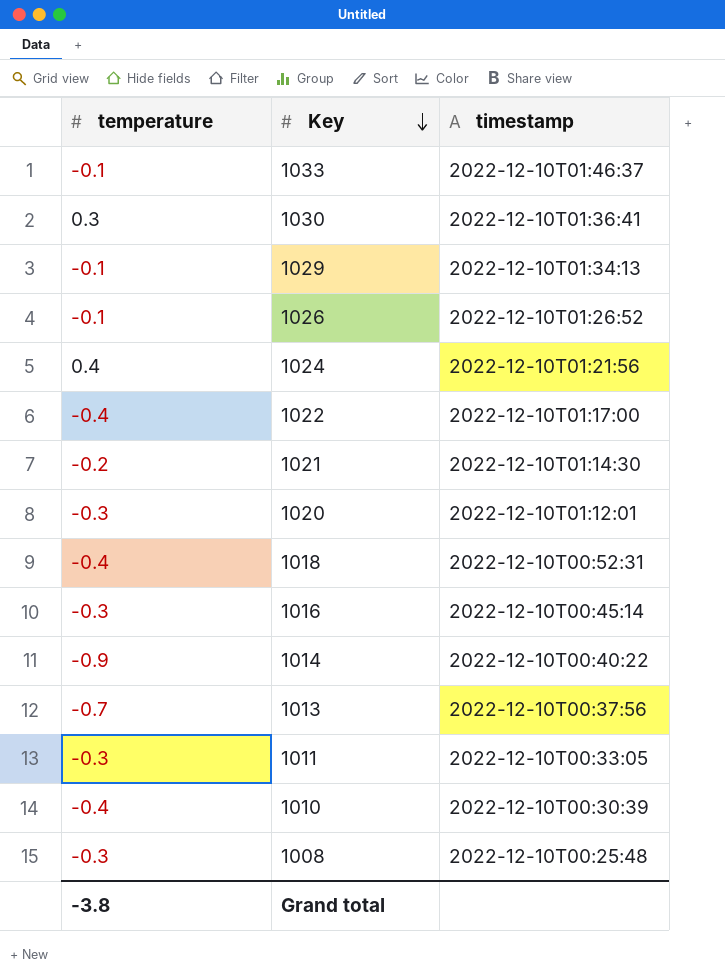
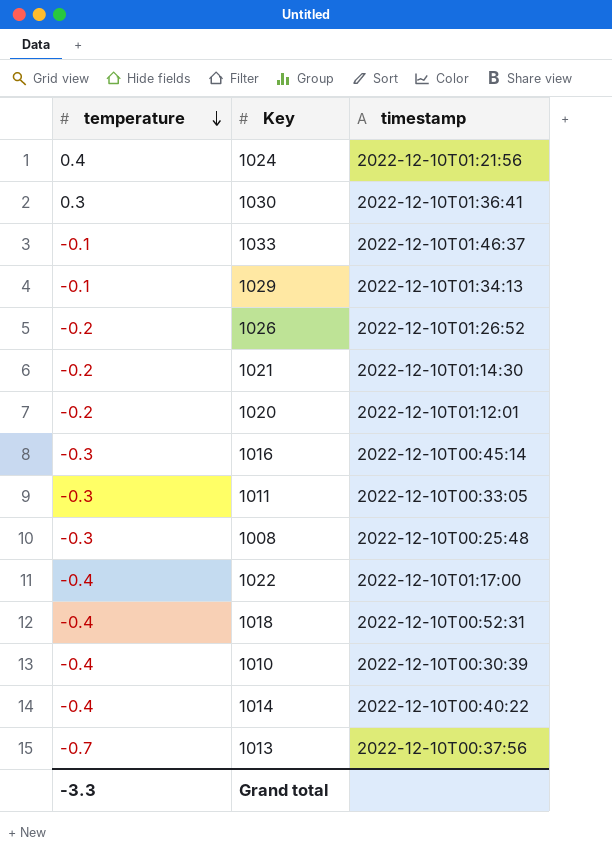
row order: Key descending -> temperature descending
1026 | temperature: -0.1 -> -0.2
1020 | temperature: -0.3 -> -0.2
1014 | temperature: -0.9 -> -0.4
Grand total | temperature: -3.8 -> -3.3

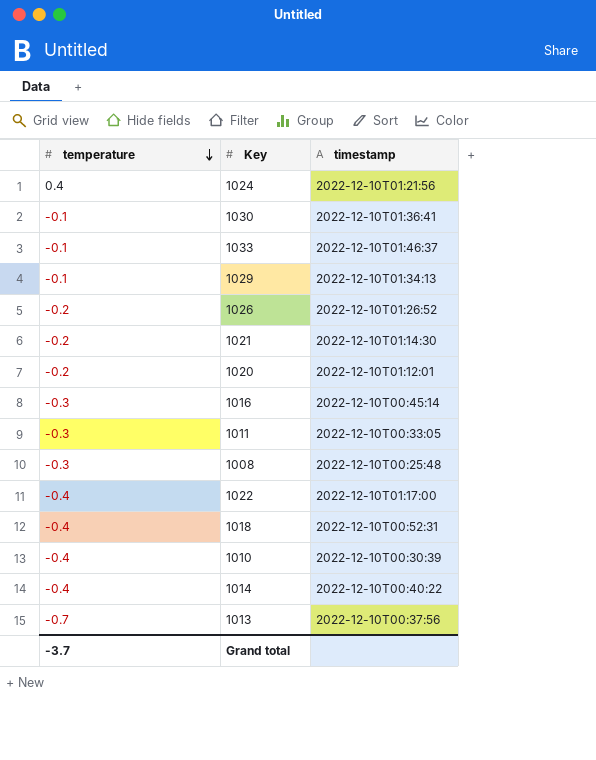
1030 | temperature: 0.3 -> -0.1
Grand total | temperature: -3.3 -> -3.7

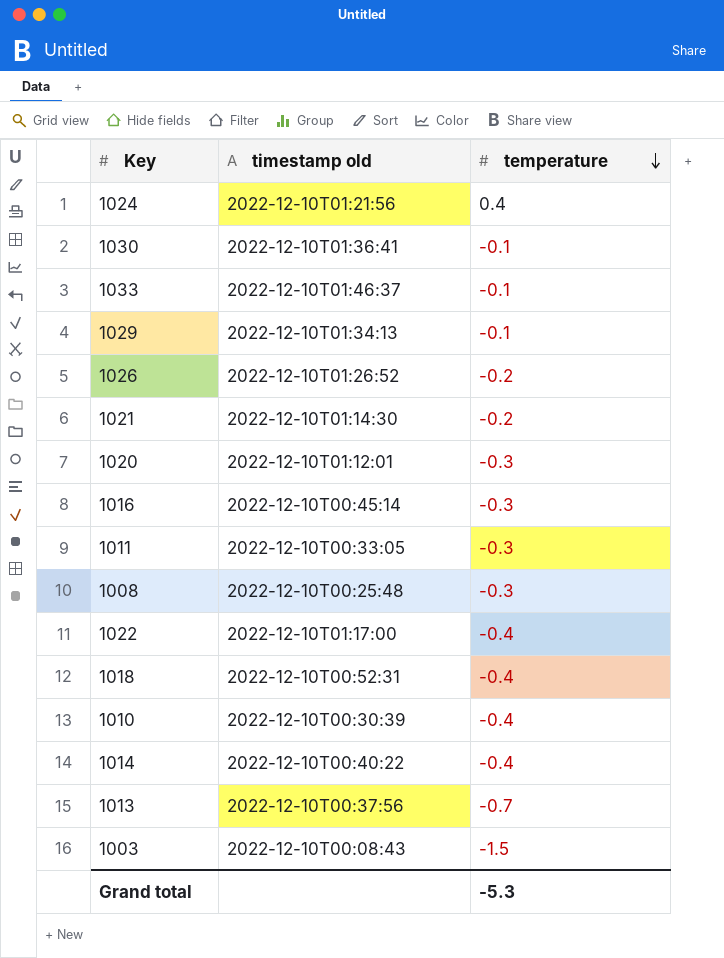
column name: timestamp -> timestamp old
column temperature | position: 1 -> 3
1020 | temperature: -0.2 -> -0.3
row 1003: none -> 2022-12-10T00:08:43 | -1.5
Grand total | temperature: -3.7 -> -5.3

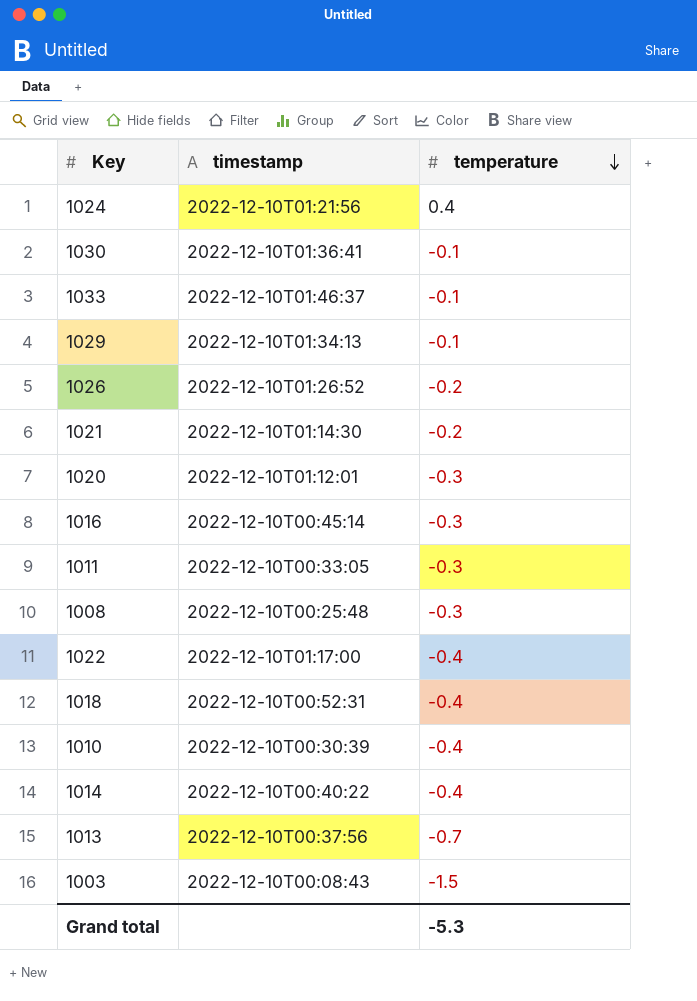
column name: timestamp old -> timestamp

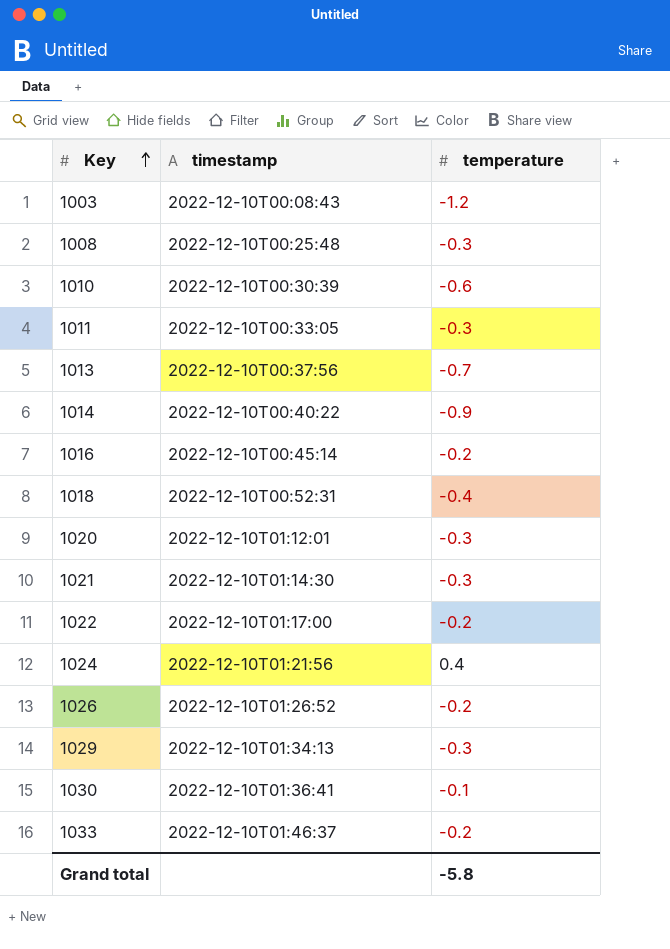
row order: temperature descending -> Key ascending
1003 | temperature: -1.5 -> -1.2
1010 | temperature: -0.4 -> -0.6
1014 | temperature: -0.4 -> -0.9
1016 | temperature: -0.3 -> -0.2
1021 | temperature: -0.2 -> -0.3
1022 | temperature: -0.4 -> -0.2
1029 | temperature: -0.1 -> -0.3
1033 | temperature: -0.1 -> -0.2
Grand total | temperature: -5.3 -> -5.8

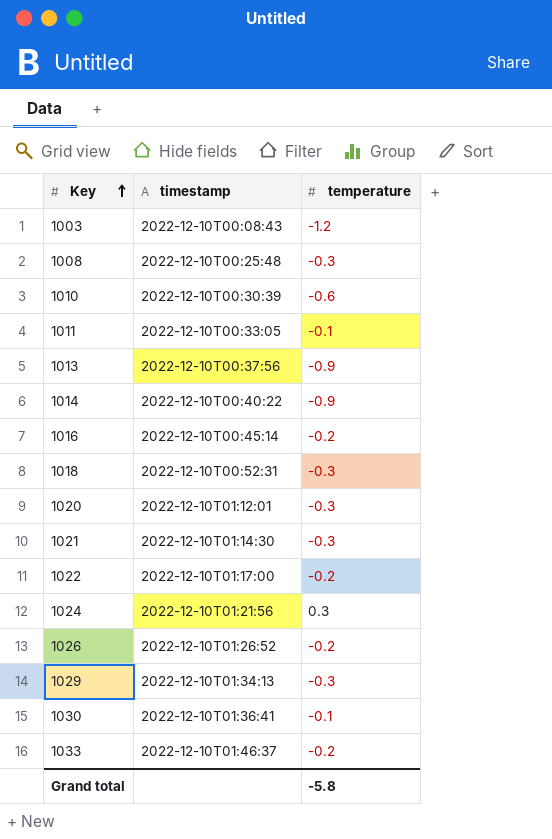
1011 | temperature: -0.3 -> -0.1
1013 | temperature: -0.7 -> -0.9
1018 | temperature: -0.4 -> -0.3
1024 | temperature: 0.4 -> 0.3

